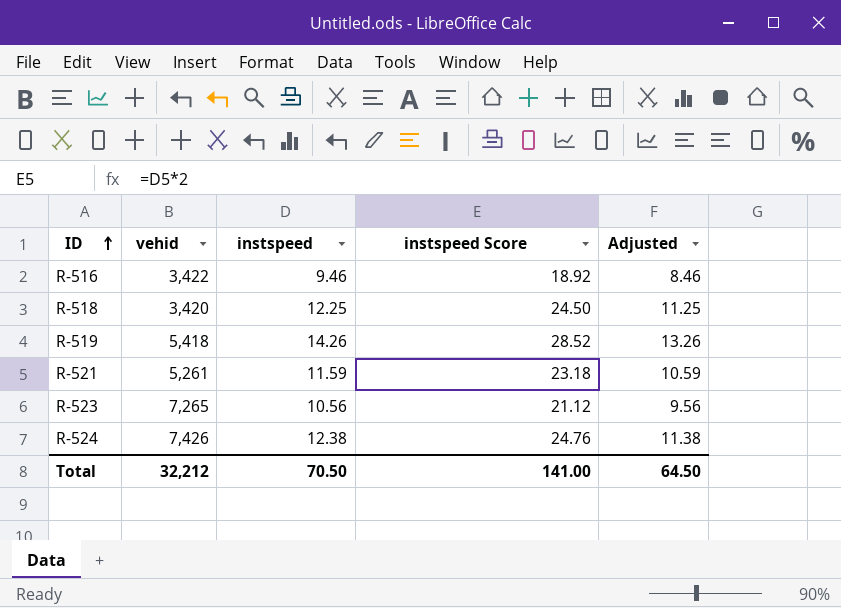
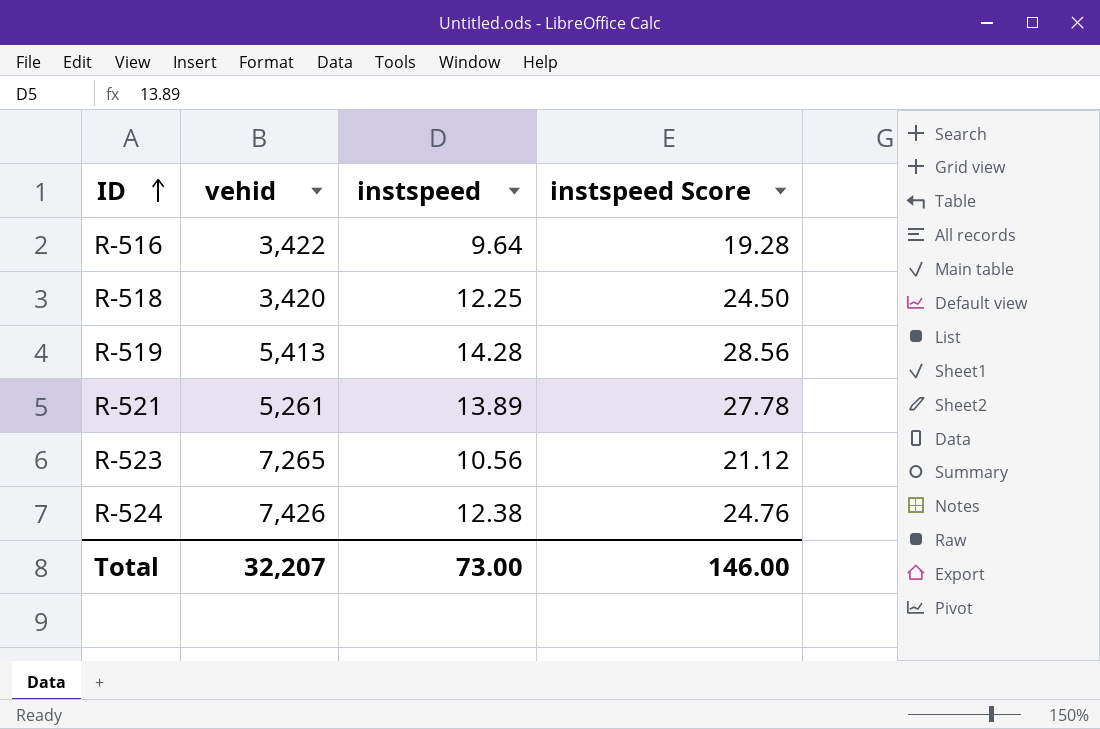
column Adjusted | formula: [instspeed] - 1 -> none
R-516 | instspeed: 9.46 -> 9.64
R-516 | instspeed Score: 18.92 -> 19.28
R-519 | vehid: 5,418 -> 5,413
R-519 | instspeed: 14.26 -> 14.28
R-519 | instspeed Score: 28.52 -> 28.56
R-521 | instspeed: 11.59 -> 13.89
R-521 | instspeed Score: 23.18 -> 27.78
Total | vehid: 32,212 -> 32,207
Total | instspeed: 70.50 -> 73.00
Total | instspeed Score: 141.00 -> 146.00

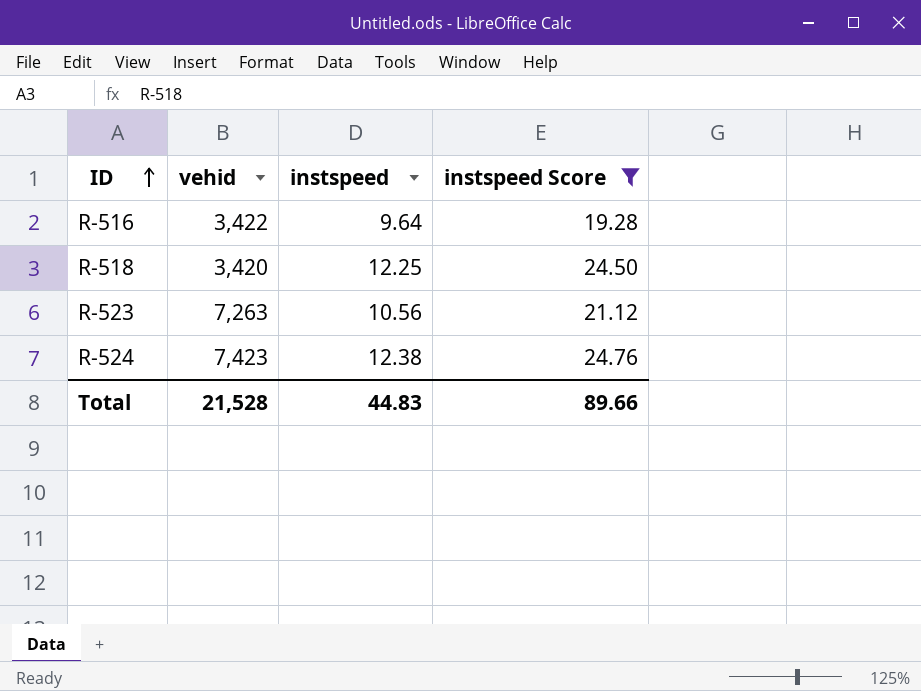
filter: none -> instspeed Score <= 24.76
R-523 | vehid: 7,265 -> 7,263
R-524 | vehid: 7,426 -> 7,423
Total | vehid: 32,207 -> 21,528
Total | instspeed: 73.00 -> 44.83
Total | instspeed Score: 146.00 -> 89.66

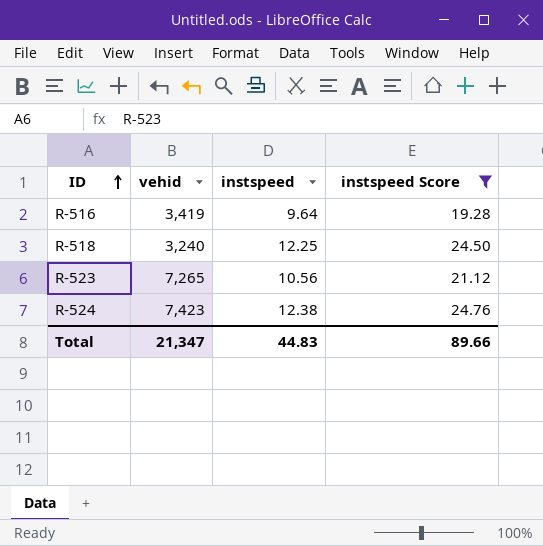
R-516 | vehid: 3,422 -> 3,419
R-518 | vehid: 3,420 -> 3,240
R-523 | vehid: 7,263 -> 7,265
Total | vehid: 21,528 -> 21,347

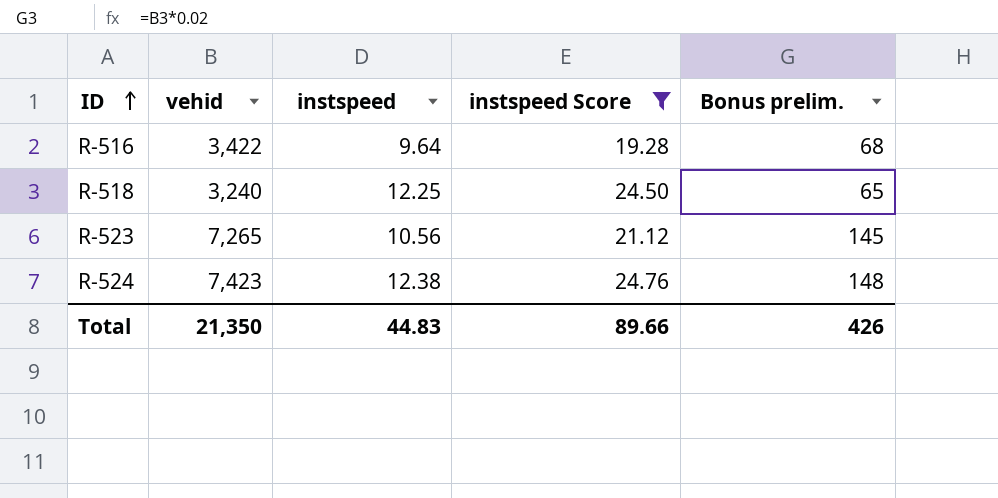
column Bonus prelim. | formula: none -> [vehid] * 0.02
R-516 | vehid: 3,419 -> 3,422
Total | vehid: 21,347 -> 21,350

